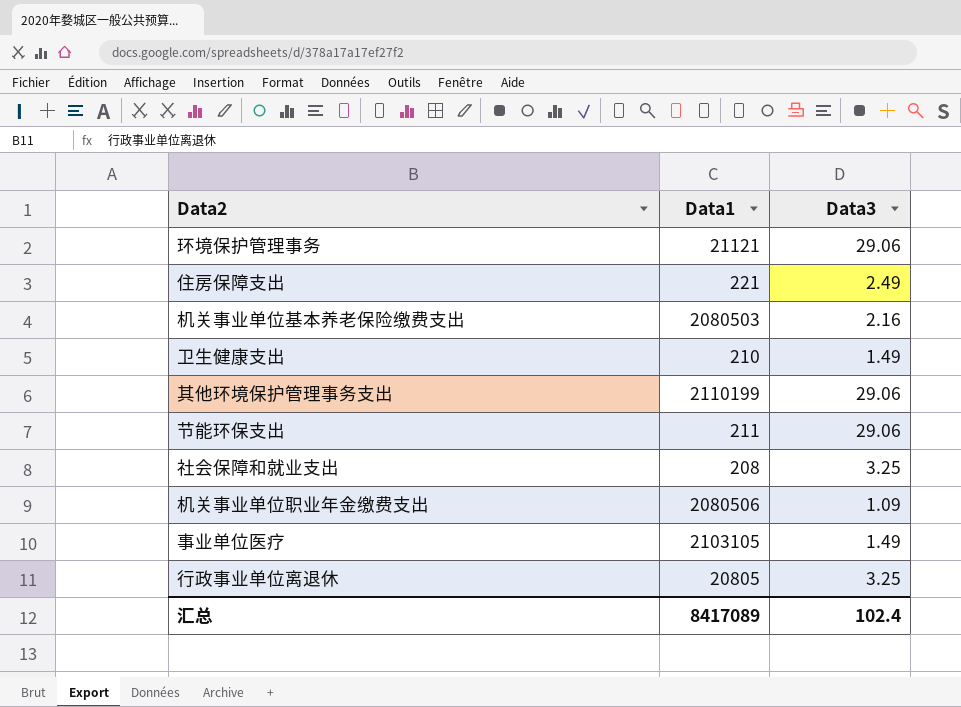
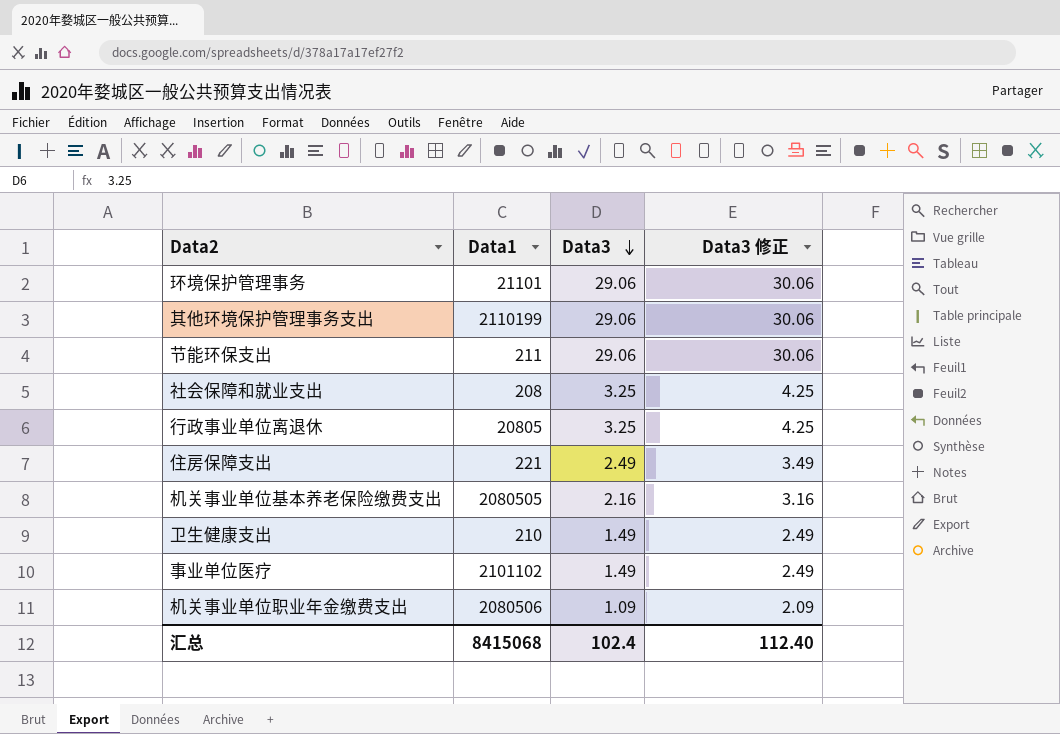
row order: none -> Data3 descending
column Data3 修正 | formula: none -> [Data3] + 1
环境保护管理事务 | Data1: 21121 -> 21101
机关事业单位基本养老保险缴费支出 | Data1: 2080503 -> 2080505
事业单位医疗 | Data1: 2103105 -> 2101102
汇总 | Data1: 8417089 -> 8415068

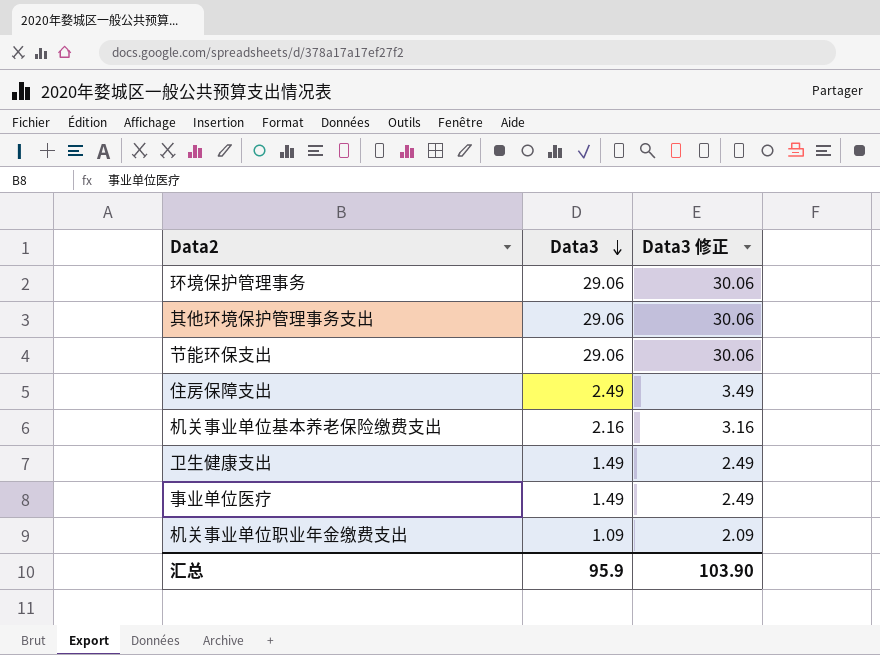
column Data1 | position: 2 -> none
row 社会保障和就业支出: 208 | 3.25 | 4.25 -> none
row 行政事业单位离退休: 20805 | 3.25 | 4.25 -> none
汇总 | Data3: 102.4 -> 95.9
汇总 | Data3 修正: 112.40 -> 103.90

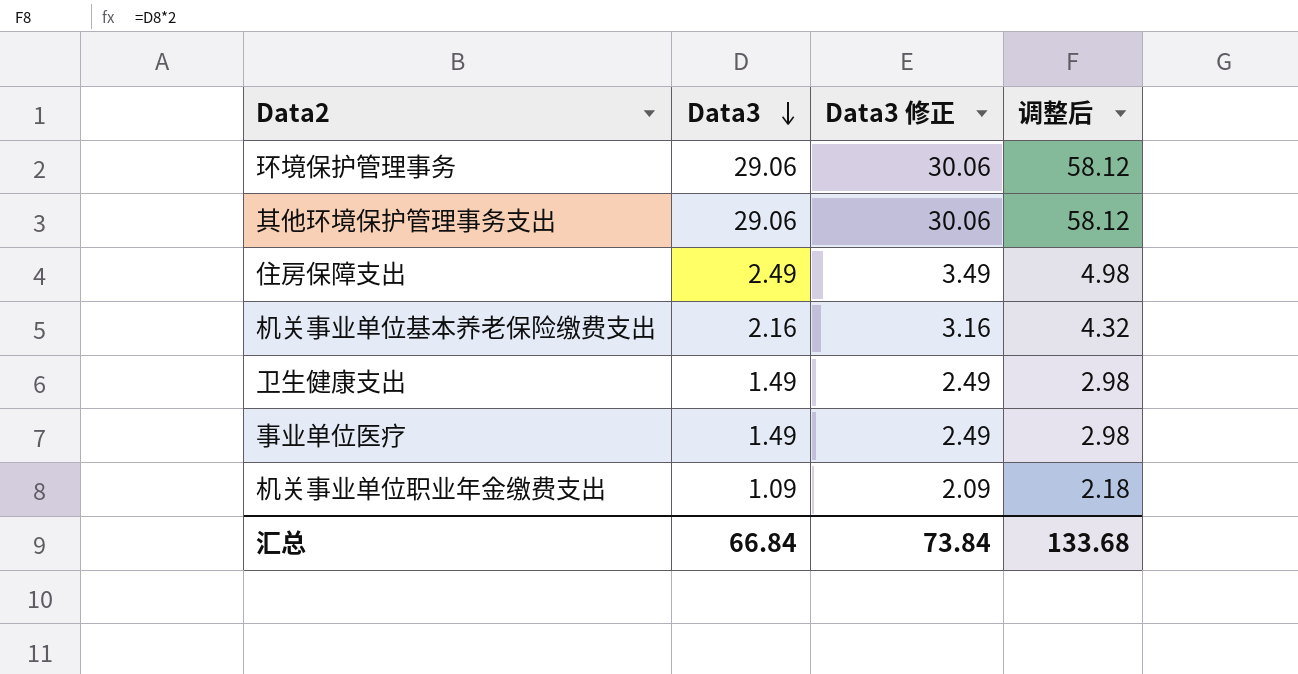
column 调整后 | formula: none -> [Data3] * 2
row 节能环保支出: 29.06 | 30.06 -> none
汇总 | Data3: 95.9 -> 66.84
汇总 | Data3 修正: 103.90 -> 73.84

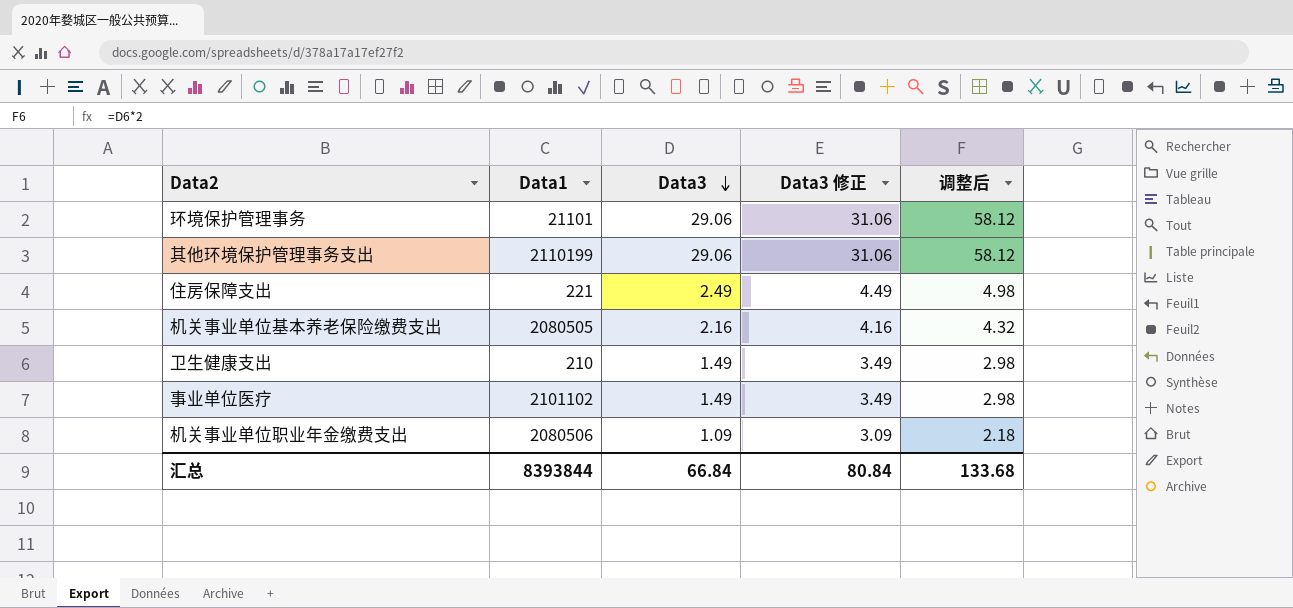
column Data1 | position: none -> 2
column Data3 修正 | formula: [Data3] + 1 -> [Data3] + 2
汇总 | Data3 修正: 73.84 -> 80.84

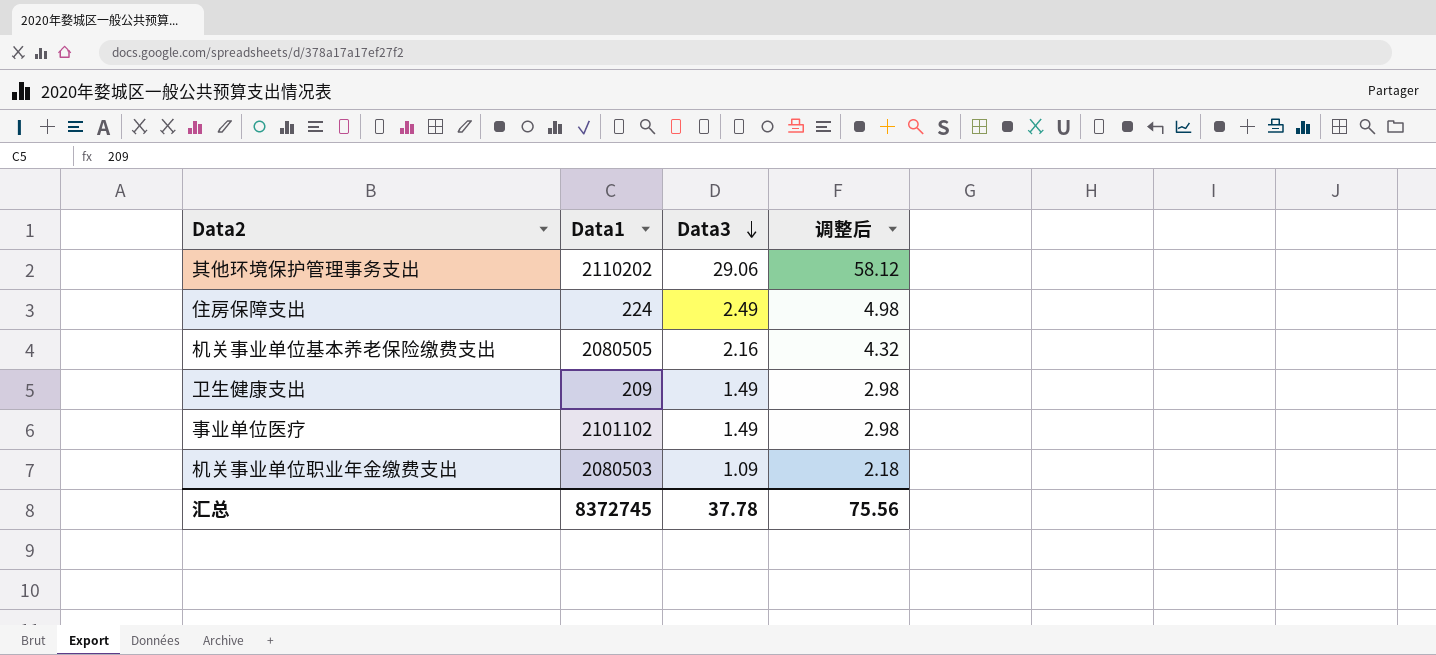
column Data3 修正 | formula: [Data3] + 2 -> none
row 环境保护管理事务: 21101 | 29.06 | 31.06 | 58.12 -> none
其他环境保护管理事务支出 | Data1: 2110199 -> 2110202
住房保障支出 | Data1: 221 -> 224
卫生健康支出 | Data1: 210 -> 209
机关事业单位职业年金缴费支出 | Data1: 2080506 -> 2080503
汇总 | Data1: 8393844 -> 8372745
汇总 | Data3: 66.84 -> 37.78
汇总 | 调整后: 133.68 -> 75.56

